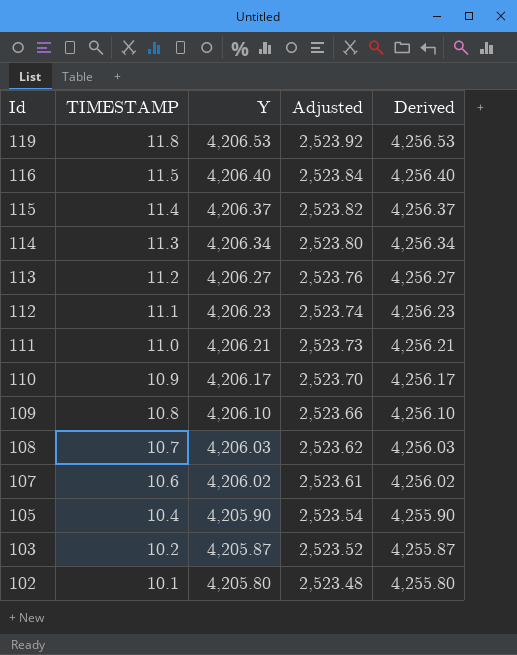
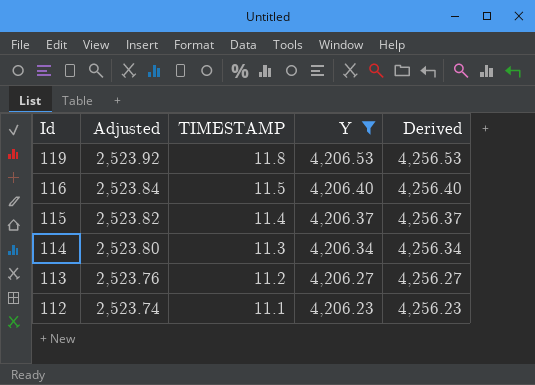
filter: none -> Y >= 4,206.23
column Adjusted | position: 4 -> 2

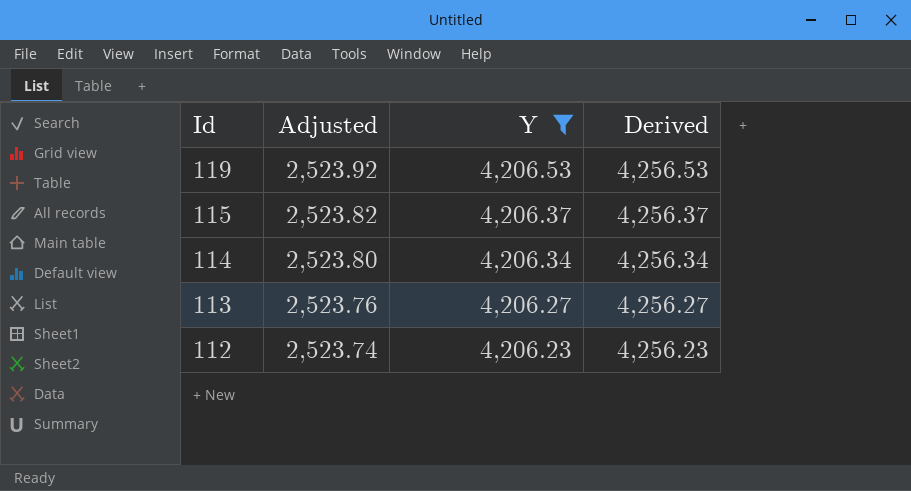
column TIMESTAMP | position: 3 -> none
row 116: 2,523.84 | 11.5 | 4,206.40 | 4,256.40 -> none

